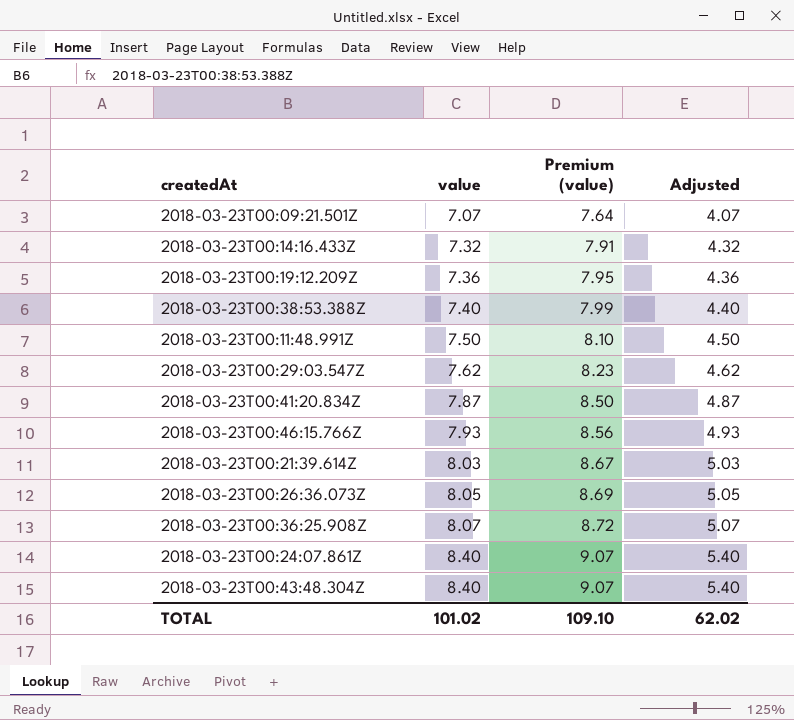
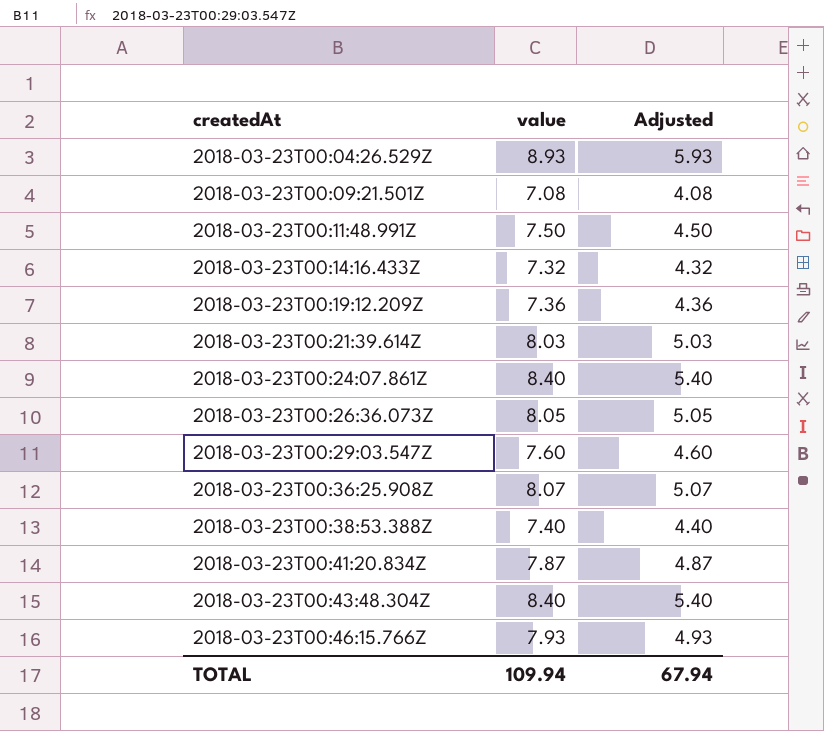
row order: value ascending -> createdAt ascending
column Premium (value) | formula: [value] * 1.08 -> none
row 2018-03-23T00:04:26.529Z: none -> 8.93 | 5.93
2018-03-23T00:09:21.501Z | value: 7.07 -> 7.08
2018-03-23T00:09:21.501Z | Adjusted: 4.07 -> 4.08
2018-03-23T00:29:03.547Z | value: 7.62 -> 7.60
2018-03-23T00:29:03.547Z | Adjusted: 4.62 -> 4.60
TOTAL | value: 101.02 -> 109.94
TOTAL | Adjusted: 62.02 -> 67.94

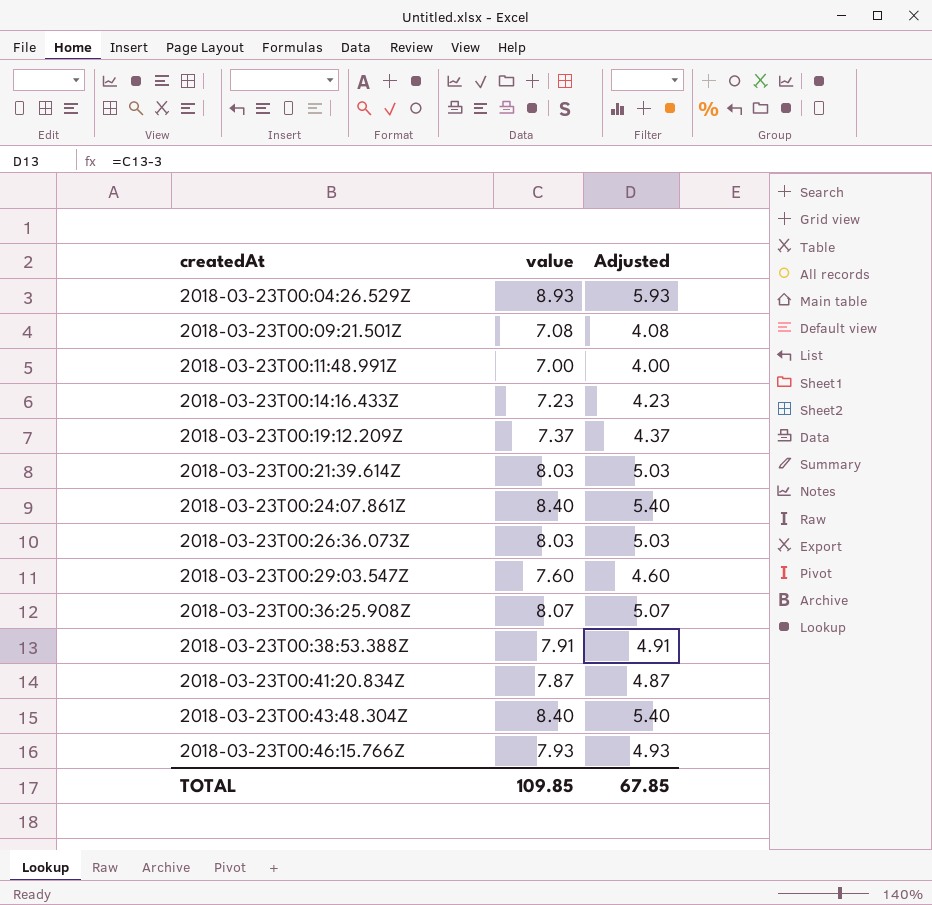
2018-03-23T00:11:48.991Z | value: 7.50 -> 7.00
2018-03-23T00:11:48.991Z | Adjusted: 4.50 -> 4.00
2018-03-23T00:14:16.433Z | value: 7.32 -> 7.23
2018-03-23T00:14:16.433Z | Adjusted: 4.32 -> 4.23
2018-03-23T00:19:12.209Z | value: 7.36 -> 7.37
2018-03-23T00:19:12.209Z | Adjusted: 4.36 -> 4.37
2018-03-23T00:26:36.073Z | value: 8.05 -> 8.03
2018-03-23T00:26:36.073Z | Adjusted: 5.05 -> 5.03
2018-03-23T00:38:53.388Z | value: 7.40 -> 7.91
2018-03-23T00:38:53.388Z | Adjusted: 4.40 -> 4.91
TOTAL | value: 109.94 -> 109.85
TOTAL | Adjusted: 67.94 -> 67.85

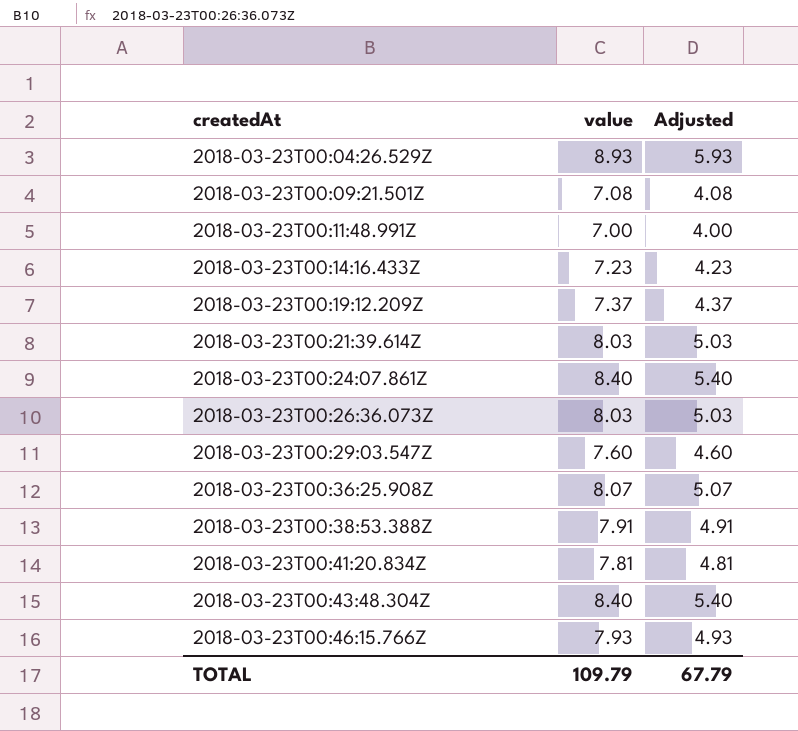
2018-03-23T00:41:20.834Z | value: 7.87 -> 7.81
2018-03-23T00:41:20.834Z | Adjusted: 4.87 -> 4.81
TOTAL | value: 109.85 -> 109.79
TOTAL | Adjusted: 67.85 -> 67.79

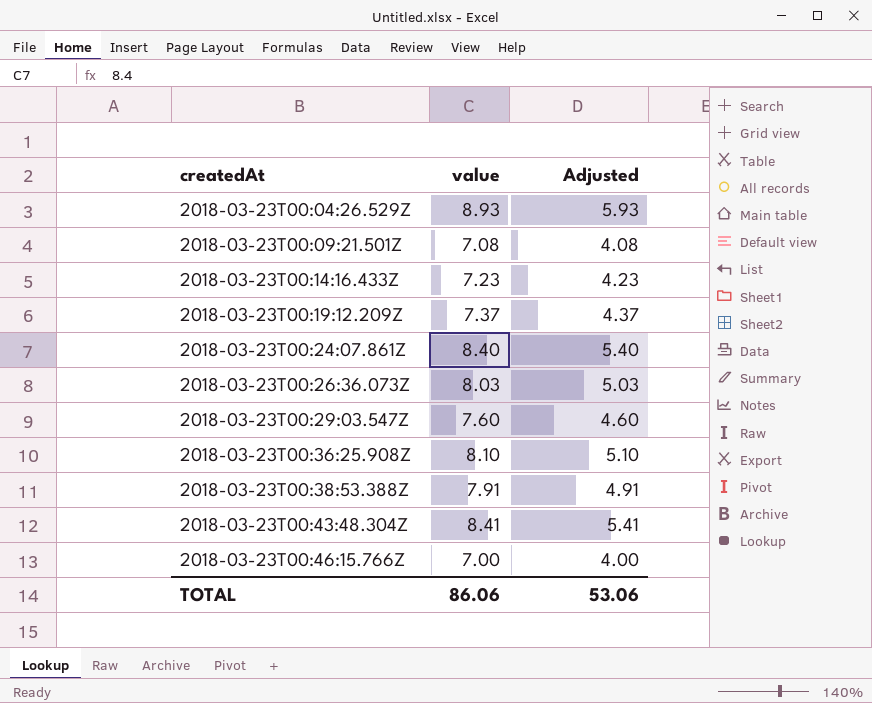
row 2018-03-23T00:11:48.991Z: 7.00 | 4.00 -> none
row 2018-03-23T00:21:39.614Z: 8.03 | 5.03 -> none
row 2018-03-23T00:41:20.834Z: 7.81 | 4.81 -> none
2018-03-23T00:36:25.908Z | value: 8.07 -> 8.10
2018-03-23T00:36:25.908Z | Adjusted: 5.07 -> 5.10
2018-03-23T00:43:48.304Z | value: 8.40 -> 8.41
2018-03-23T00:43:48.304Z | Adjusted: 5.40 -> 5.41
2018-03-23T00:46:15.766Z | value: 7.93 -> 7.00
2018-03-23T00:46:15.766Z | Adjusted: 4.93 -> 4.00
TOTAL | value: 109.79 -> 86.06
TOTAL | Adjusted: 67.79 -> 53.06

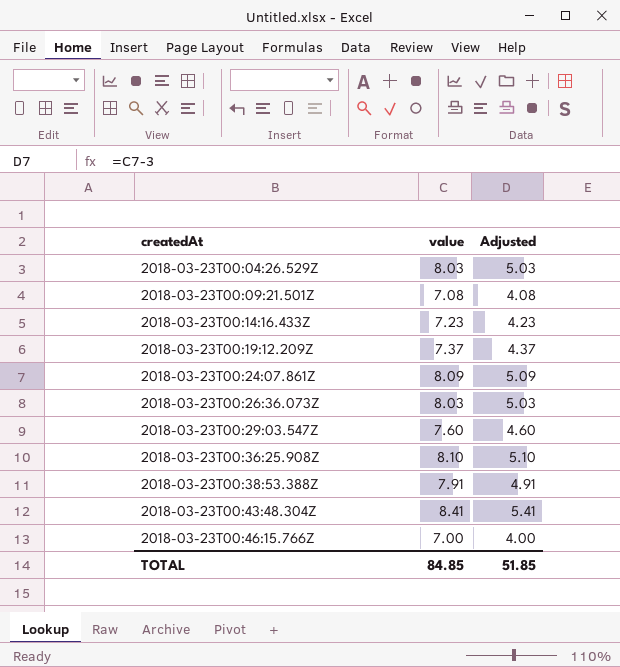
2018-03-23T00:04:26.529Z | value: 8.93 -> 8.03
2018-03-23T00:04:26.529Z | Adjusted: 5.93 -> 5.03
2018-03-23T00:24:07.861Z | value: 8.40 -> 8.09
2018-03-23T00:24:07.861Z | Adjusted: 5.40 -> 5.09
TOTAL | value: 86.06 -> 84.85
TOTAL | Adjusted: 53.06 -> 51.85

